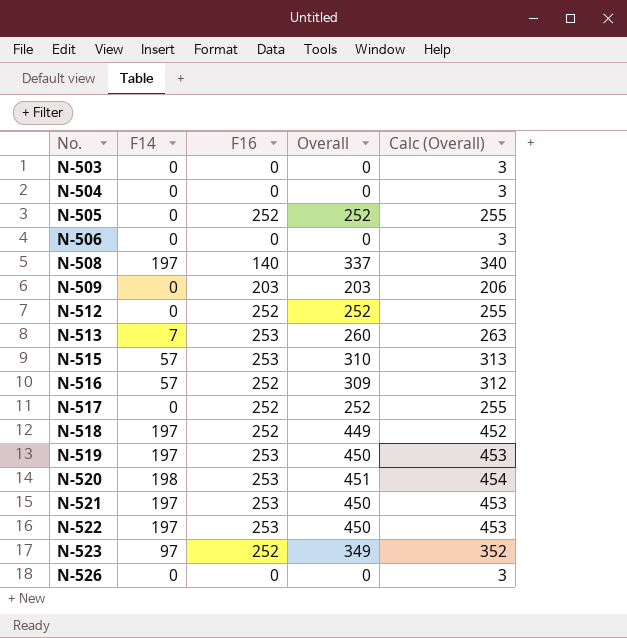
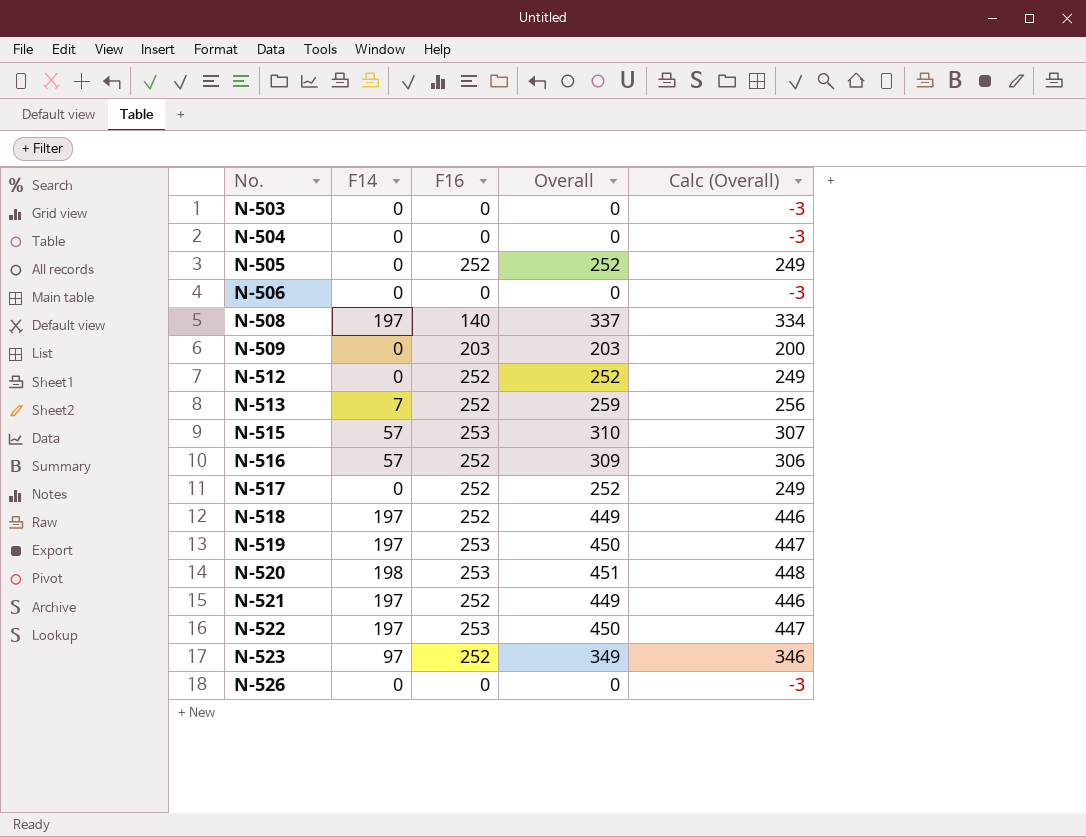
column Calc (Overall) | formula: [Overall] + 3 -> [Overall] - 3
N-513 | F16: 253 -> 252
N-513 | Overall: 260 -> 259
N-521 | F16: 253 -> 252
N-521 | Overall: 450 -> 449

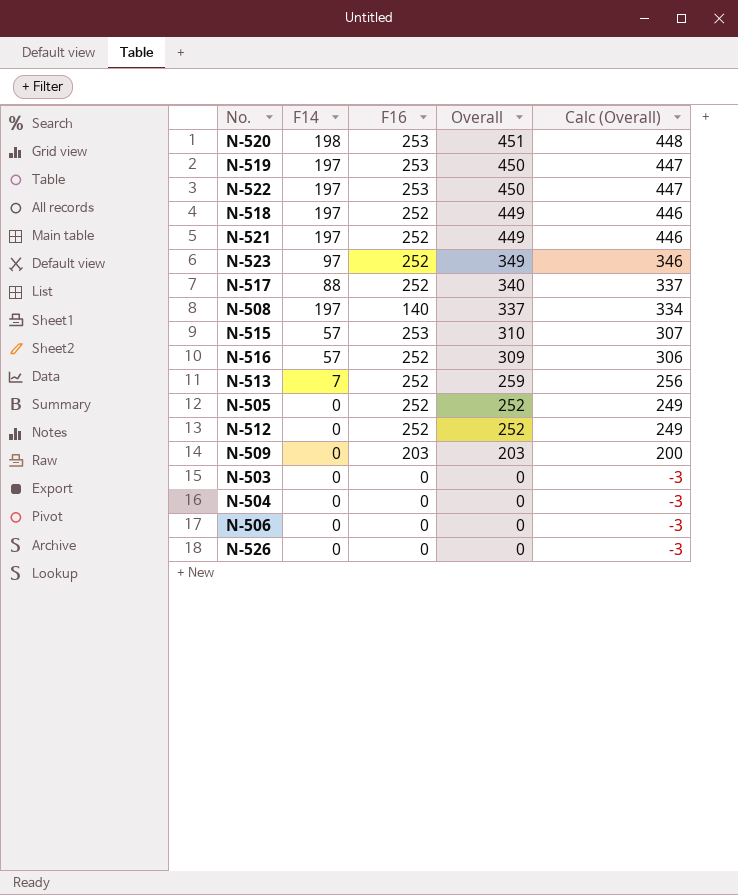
row order: No. ascending -> Overall descending
N-517 | F14: 0 -> 88
N-517 | Overall: 252 -> 340
N-517 | Calc (Overall): 249 -> 337

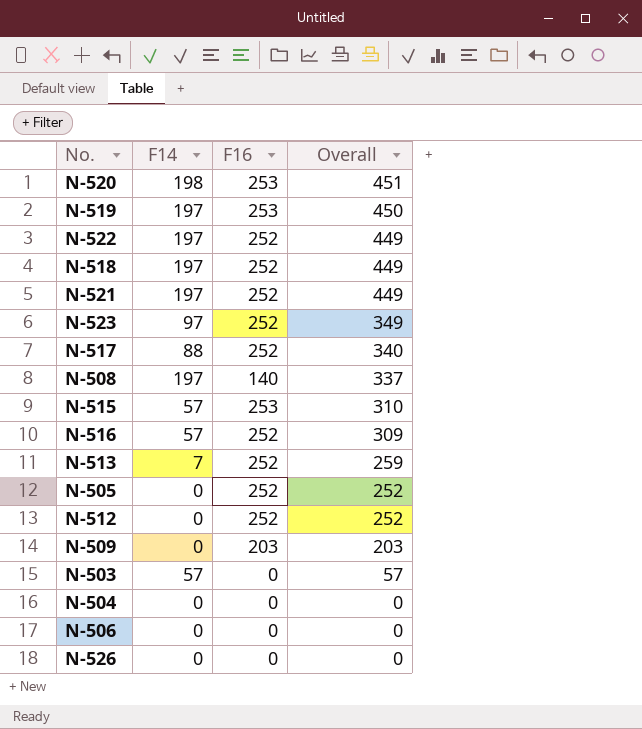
column Calc (Overall) | formula: [Overall] - 3 -> none
N-522 | F16: 253 -> 252
N-522 | Overall: 450 -> 449
N-503 | F14: 0 -> 57
N-503 | Overall: 0 -> 57

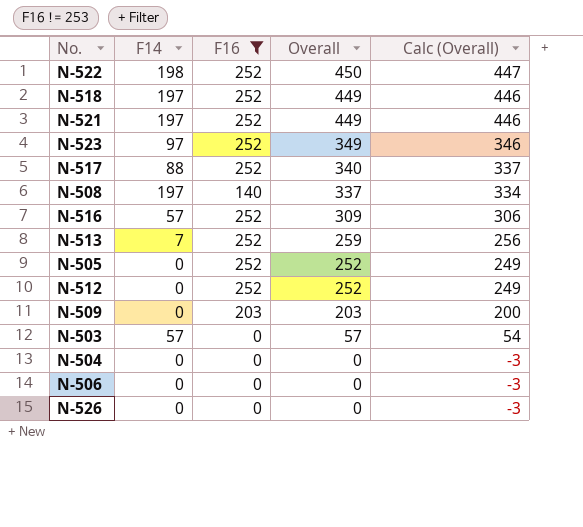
filter: none -> F16 != 253
column Calc (Overall) | formula: none -> [Overall] - 3
N-522 | F14: 197 -> 198
N-522 | Overall: 449 -> 450

